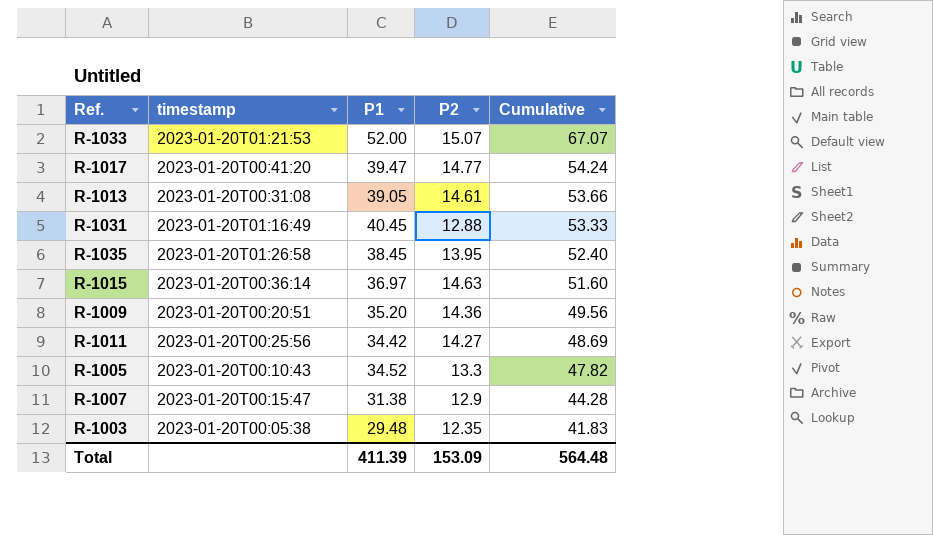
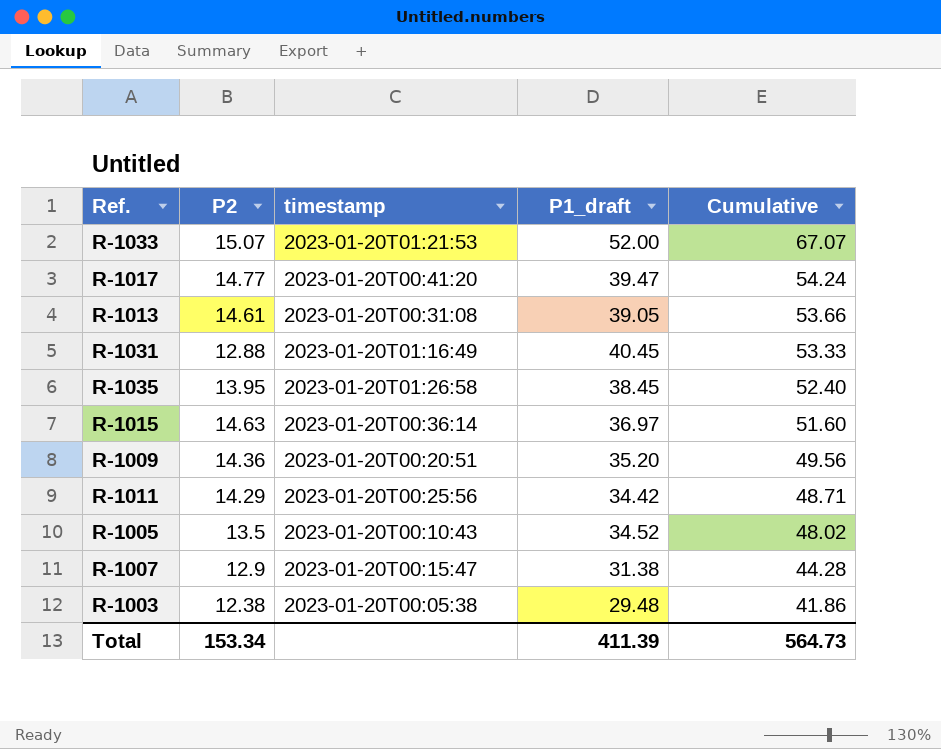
column P2 | position: 4 -> 2
column name: P1 -> P1_draft
R-1011 | P2: 14.27 -> 14.29
R-1011 | Cumulative: 48.69 -> 48.71
R-1005 | P2: 13.3 -> 13.5
R-1005 | Cumulative: 47.82 -> 48.02
R-1003 | P2: 12.35 -> 12.38
R-1003 | Cumulative: 41.83 -> 41.86
Total | P2: 153.09 -> 153.34
Total | Cumulative: 564.48 -> 564.73

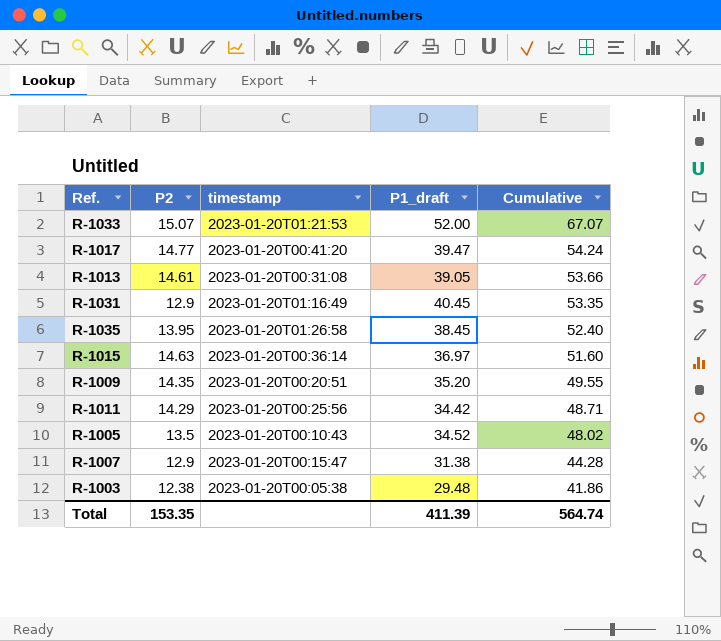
R-1031 | P2: 12.88 -> 12.9
R-1031 | Cumulative: 53.33 -> 53.35
R-1009 | P2: 14.36 -> 14.35
R-1009 | Cumulative: 49.56 -> 49.55
Total | P2: 153.34 -> 153.35
Total | Cumulative: 564.73 -> 564.74

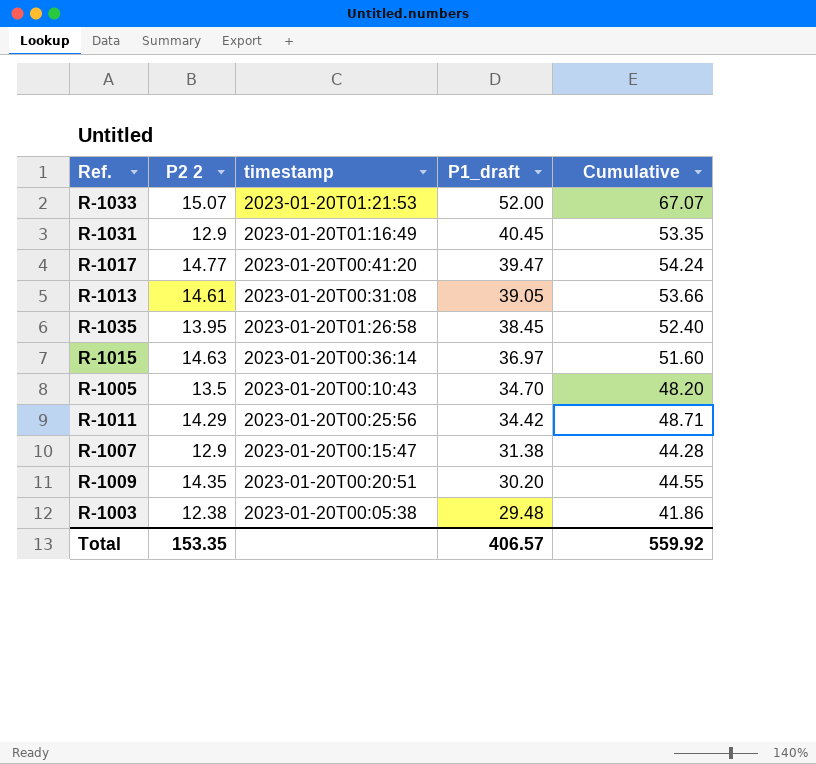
row order: Cumulative descending -> P1_draft descending
column name: P2 -> P2 2
R-1005 | P1_draft: 34.52 -> 34.70
R-1005 | Cumulative: 48.02 -> 48.20
R-1009 | P1_draft: 35.20 -> 30.20
R-1009 | Cumulative: 49.55 -> 44.55
Total | P1_draft: 411.39 -> 406.57
Total | Cumulative: 564.74 -> 559.92

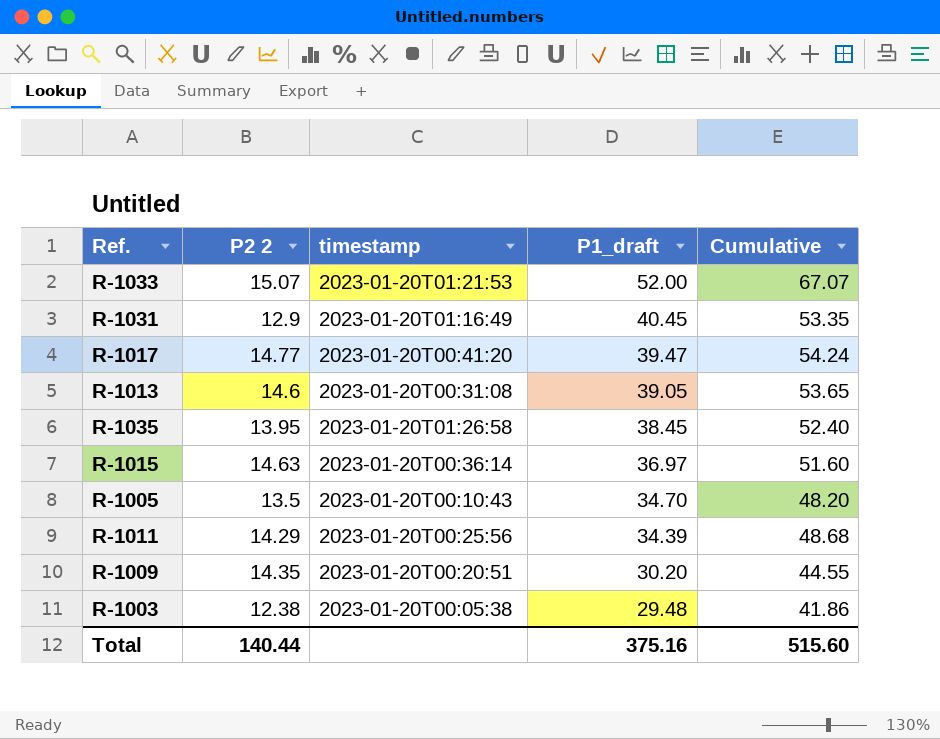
row R-1007: 12.9 | 2023-01-20T00:15:47 | 31.38 | 44.28 -> none
R-1013 | P2 2: 14.61 -> 14.6
R-1013 | Cumulative: 53.66 -> 53.65
R-1011 | P1_draft: 34.42 -> 34.39
R-1011 | Cumulative: 48.71 -> 48.68
Total | P2 2: 153.35 -> 140.44
Total | P1_draft: 406.57 -> 375.16
Total | Cumulative: 559.92 -> 515.60

